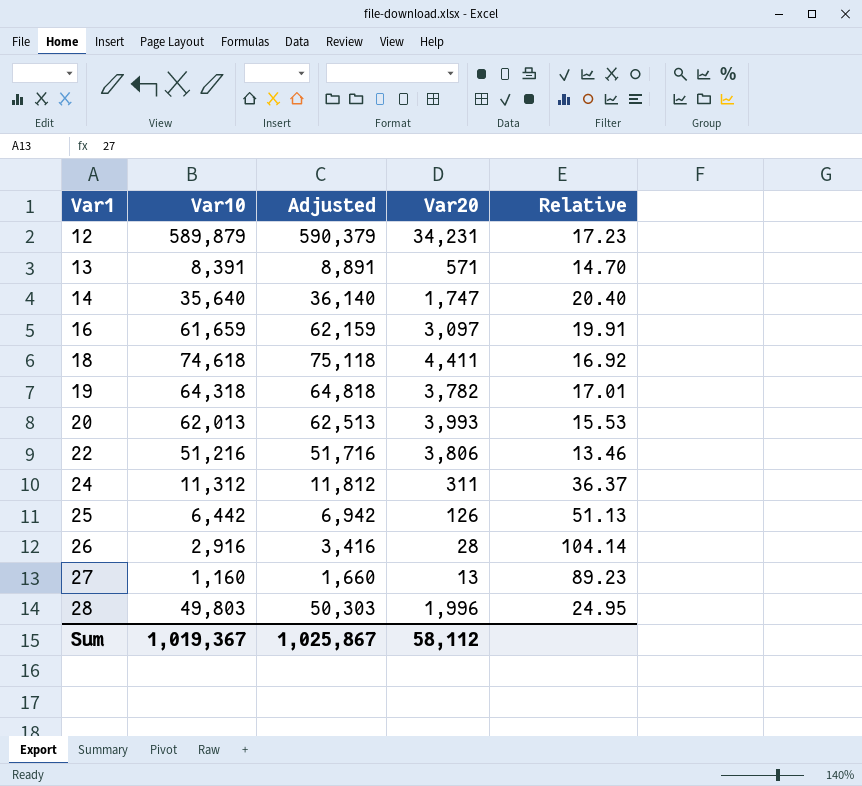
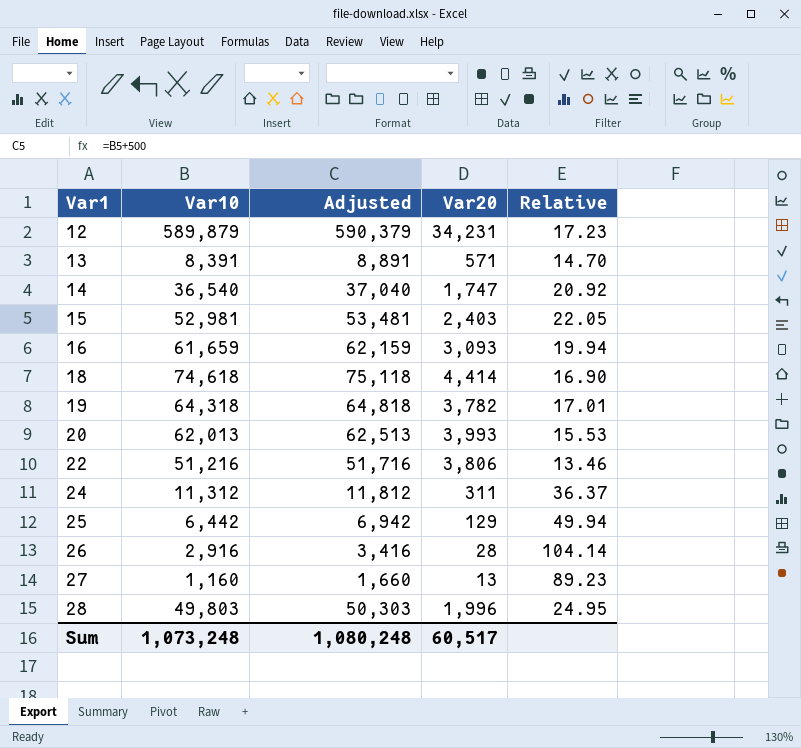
14 | Var10: 35,640 -> 36,540
14 | Adjusted: 36,140 -> 37,040
14 | Relative: 20.40 -> 20.92
row 15: none -> 52,981 | 53,481 | 2,403 | 22.05
16 | Var20: 3,097 -> 3,093
16 | Relative: 19.91 -> 19.94
18 | Var20: 4,411 -> 4,414
18 | Relative: 16.92 -> 16.90
25 | Var20: 126 -> 129
25 | Relative: 51.13 -> 49.94
Sum | Var10: 1,019,367 -> 1,073,248
Sum | Adjusted: 1,025,867 -> 1,080,248
Sum | Var20: 58,112 -> 60,517

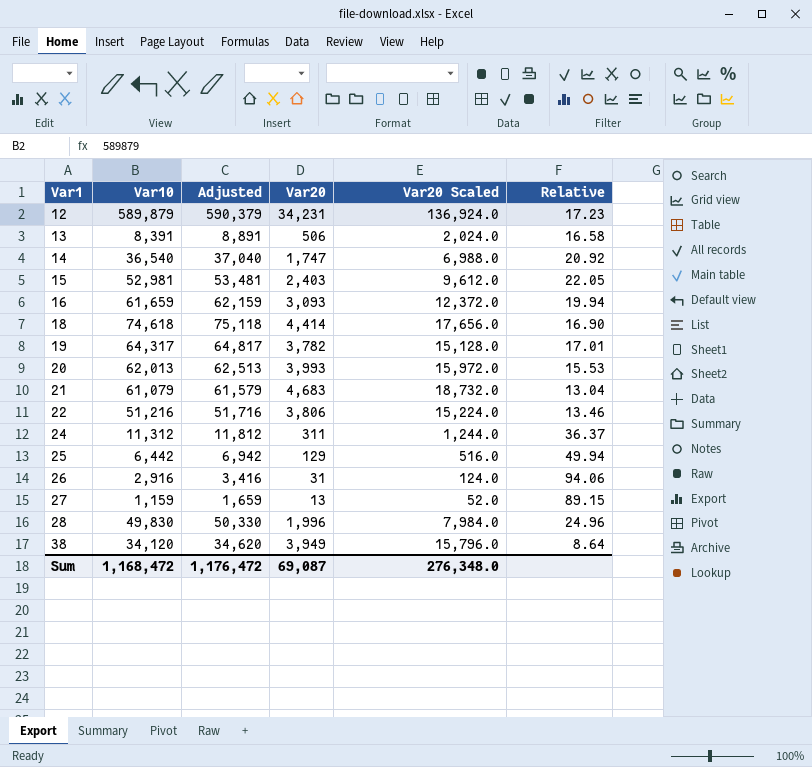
column Var20 Scaled | formula: none -> [Var20] * 4
13 | Var20: 571 -> 506
13 | Relative: 14.70 -> 16.58
19 | Var10: 64,318 -> 64,317
19 | Adjusted: 64,818 -> 64,817
row 21: none -> 61,079 | 61,579 | 4,683 | 18,732.0 | 13.04
26 | Var20: 28 -> 31
26 | Relative: 104.14 -> 94.06
27 | Var10: 1,160 -> 1,159
27 | Adjusted: 1,660 -> 1,659
27 | Relative: 89.23 -> 89.15
28 | Var10: 49,803 -> 49,830
28 | Adjusted: 50,303 -> 50,330
28 | Relative: 24.95 -> 24.96
row 38: none -> 34,120 | 34,620 | 3,949 | 15,796.0 | 8.64
Sum | Var10: 1,073,248 -> 1,168,472
Sum | Adjusted: 1,080,248 -> 1,176,472
Sum | Var20: 60,517 -> 69,087

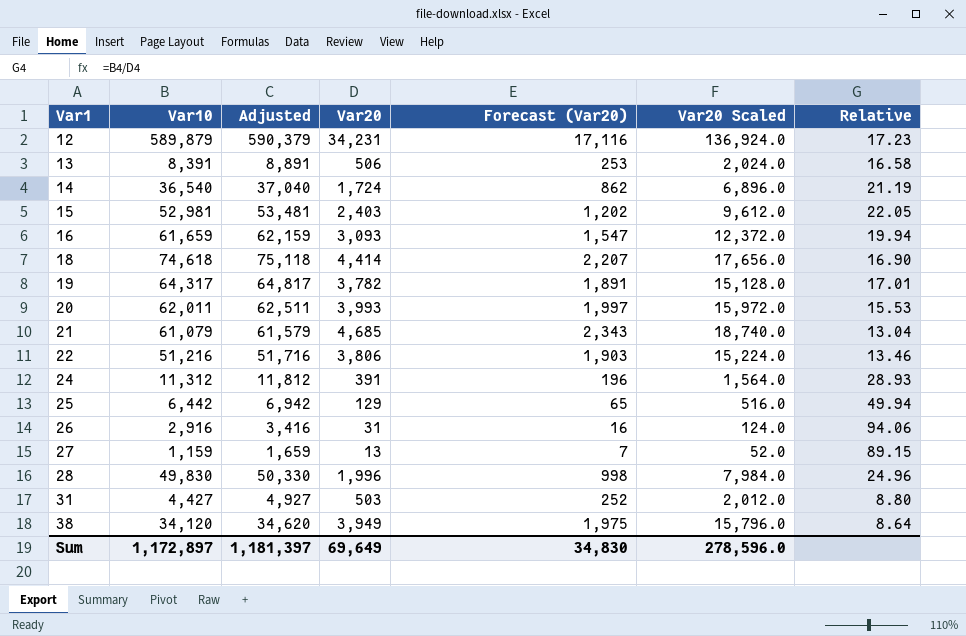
column Forecast (Var20) | formula: none -> [Var20] * 0.5
14 | Var20: 1,747 -> 1,724
14 | Var20 Scaled: 6,988.0 -> 6,896.0
14 | Relative: 20.92 -> 21.19
20 | Var10: 62,013 -> 62,011
20 | Adjusted: 62,513 -> 62,511
21 | Var20: 4,683 -> 4,685
21 | Var20 Scaled: 18,732.0 -> 18,740.0
24 | Var20: 311 -> 391
24 | Var20 Scaled: 1,244.0 -> 1,564.0
24 | Relative: 36.37 -> 28.93
row 31: none -> 4,427 | 4,927 | 503 | 252 | 2,012.0 | 8.80
Sum | Var10: 1,168,472 -> 1,172,897
Sum | Adjusted: 1,176,472 -> 1,181,397
Sum | Var20: 69,087 -> 69,649
Sum | Var20 Scaled: 276,348.0 -> 278,596.0

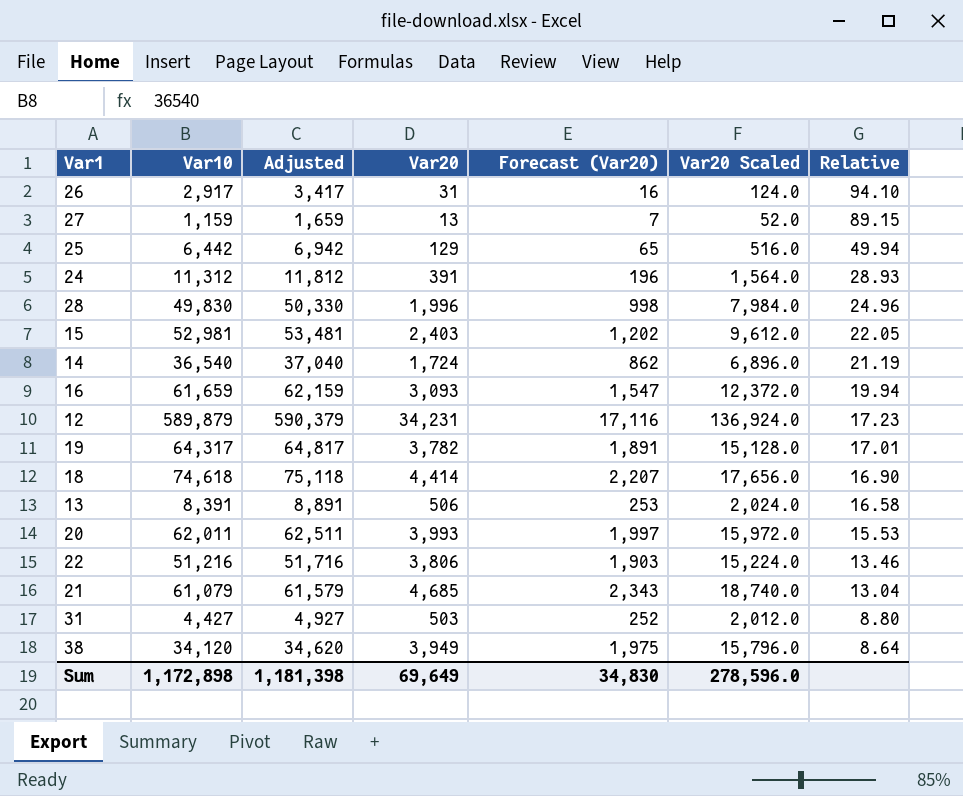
row order: Var1 ascending -> Relative descending
26 | Var10: 2,916 -> 2,917
26 | Adjusted: 3,416 -> 3,417
26 | Relative: 94.06 -> 94.10
Sum | Var10: 1,172,897 -> 1,172,898
Sum | Adjusted: 1,181,397 -> 1,181,398

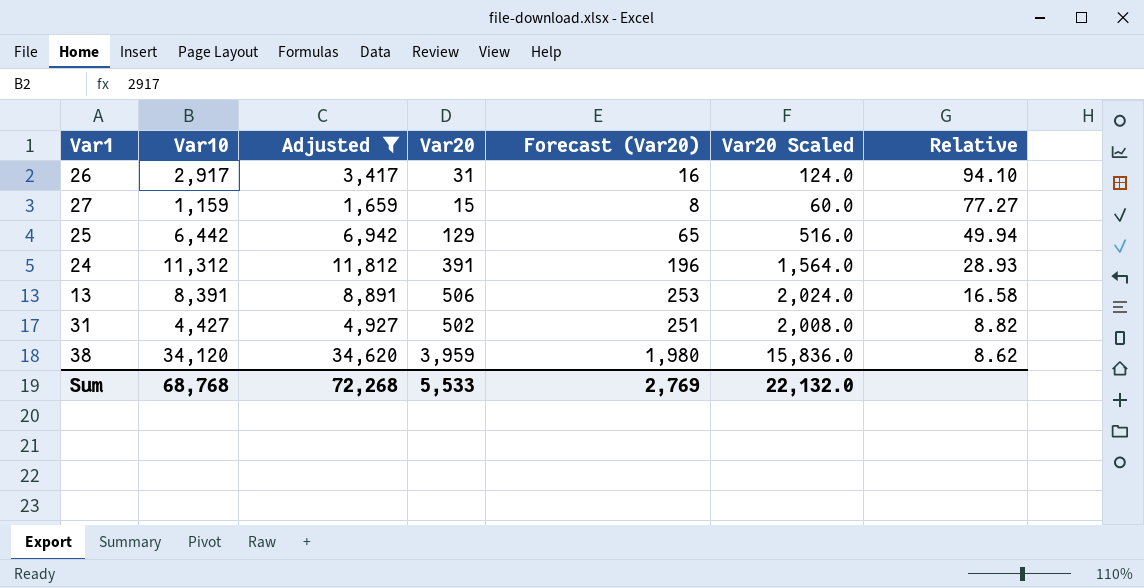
filter: none -> Adjusted <= 34,620
27 | Var20: 13 -> 15
27 | Forecast (Var20): 7 -> 8
27 | Var20 Scaled: 52.0 -> 60.0
27 | Relative: 89.15 -> 77.27
31 | Var20: 503 -> 502
31 | Forecast (Var20): 252 -> 251
31 | Var20 Scaled: 2,012.0 -> 2,008.0
31 | Relative: 8.80 -> 8.82
38 | Var20: 3,949 -> 3,959
38 | Forecast (Var20): 1,975 -> 1,980
38 | Var20 Scaled: 15,796.0 -> 15,836.0
38 | Relative: 8.64 -> 8.62
Sum | Var10: 1,172,898 -> 68,768
Sum | Adjusted: 1,181,398 -> 72,268
Sum | Var20: 69,649 -> 5,533
Sum | Forecast (Var20): 34,830 -> 2,769
Sum | Var20 Scaled: 278,596.0 -> 22,132.0

